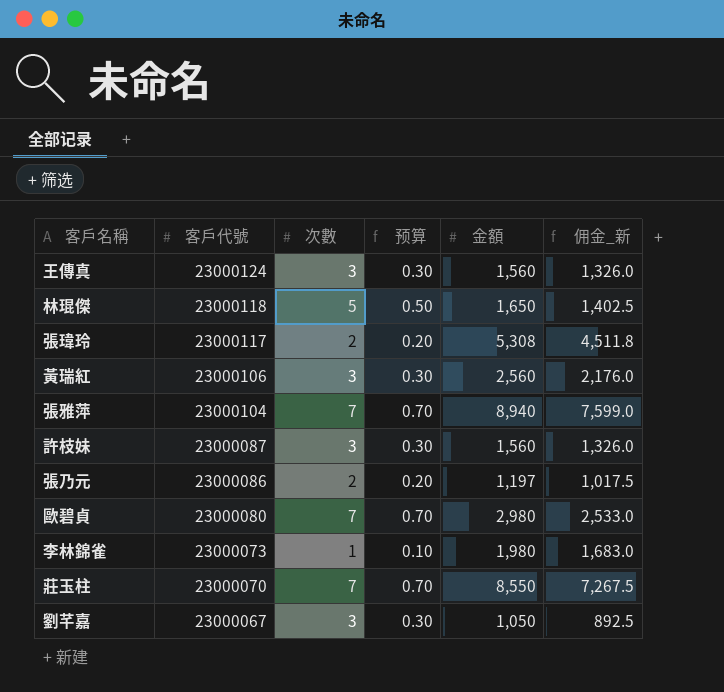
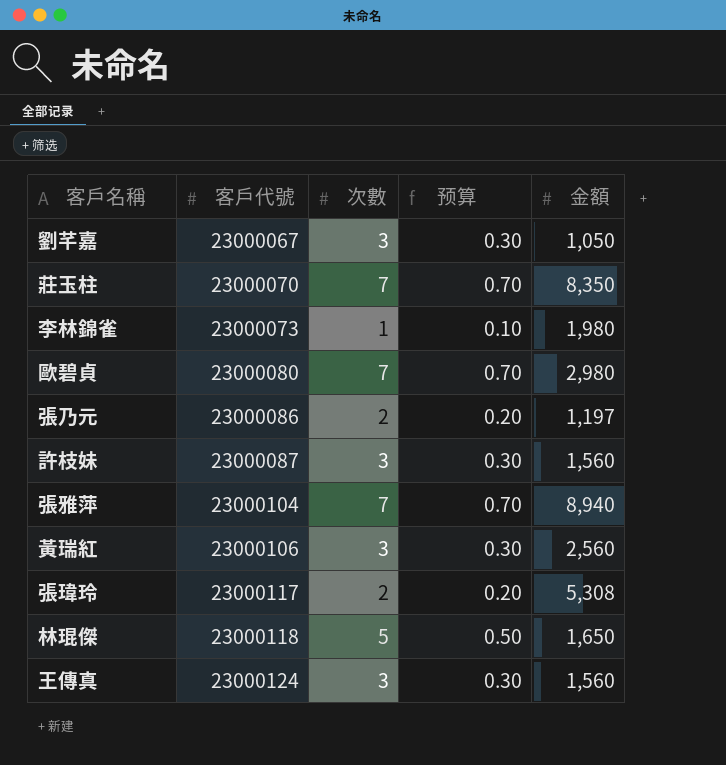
row order: 客戶代號 descending -> 客戶代號 ascending
column 佣金_新 | formula: [金額] * 0.85 -> none
莊玉柱 | 金額: 8,550 -> 8,350

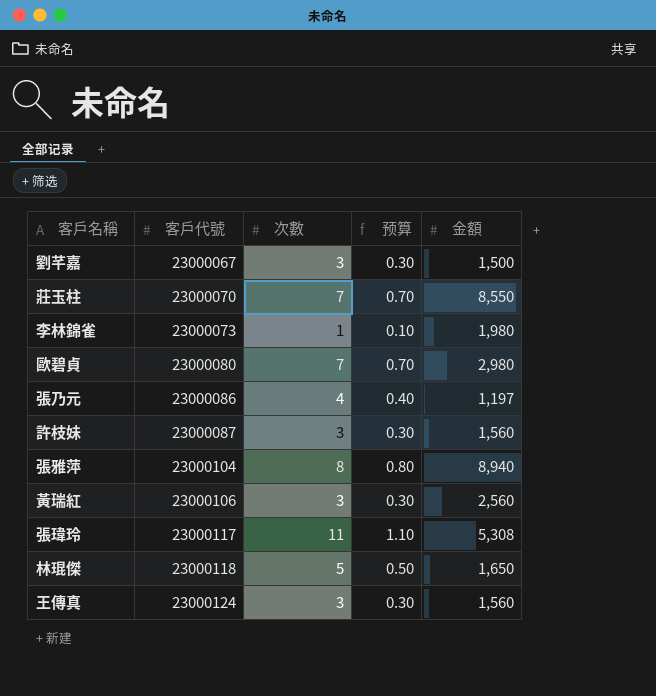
劉芊嘉 | 金額: 1,050 -> 1,500
莊玉柱 | 金額: 8,350 -> 8,550
張乃元 | 次數: 2 -> 4
張乃元 | 预算: 0.20 -> 0.40
張雅萍 | 次數: 7 -> 8
張雅萍 | 预算: 0.70 -> 0.80
張瑋玲 | 次數: 2 -> 11
張瑋玲 | 预算: 0.20 -> 1.10

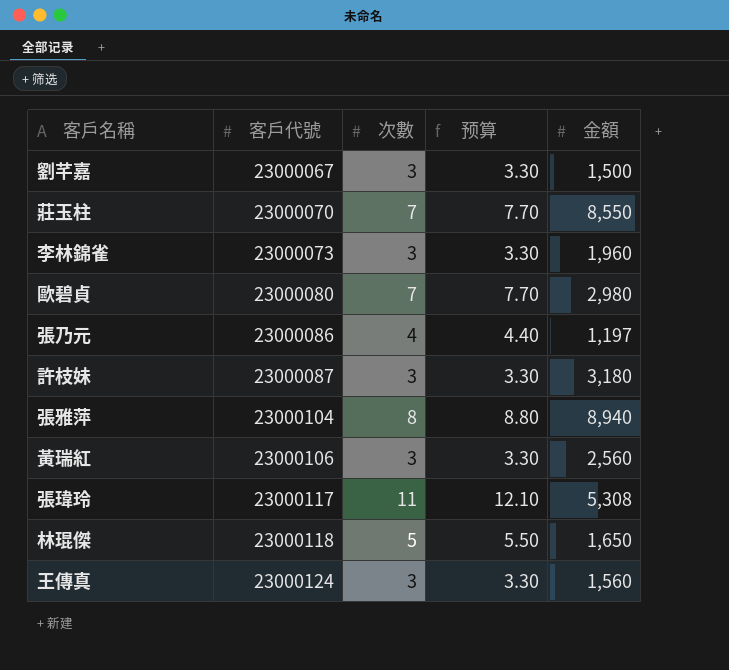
column 预算 | formula: [次數] * 0.1 -> [次數] * 1.1
李林錦雀 | 次數: 1 -> 3
李林錦雀 | 金額: 1,980 -> 1,960
許枝妹 | 金額: 1,560 -> 3,180

